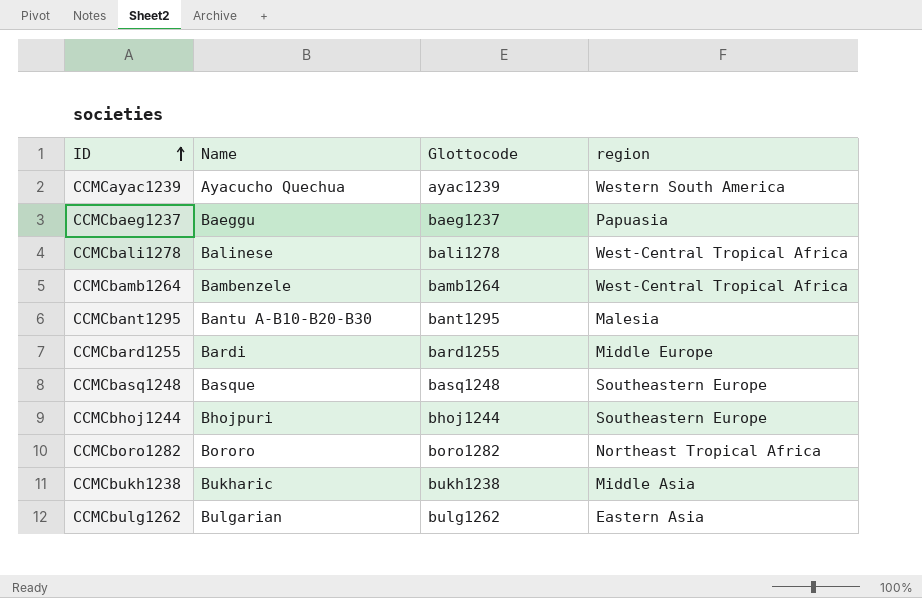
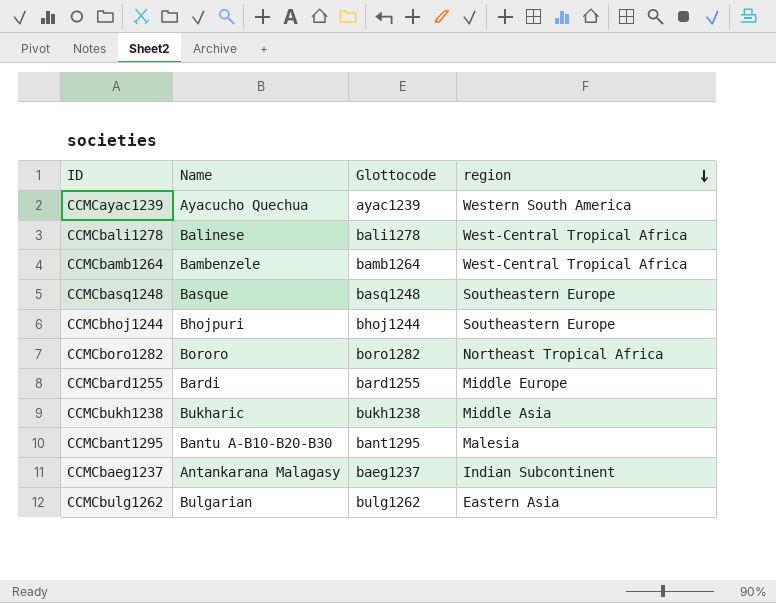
row order: ID ascending -> region descending
CCMCbaeg1237 | Name: Baeggu -> Antankarana Malagasy
CCMCbaeg1237 | region: Papuasia -> Indian Subcontinent

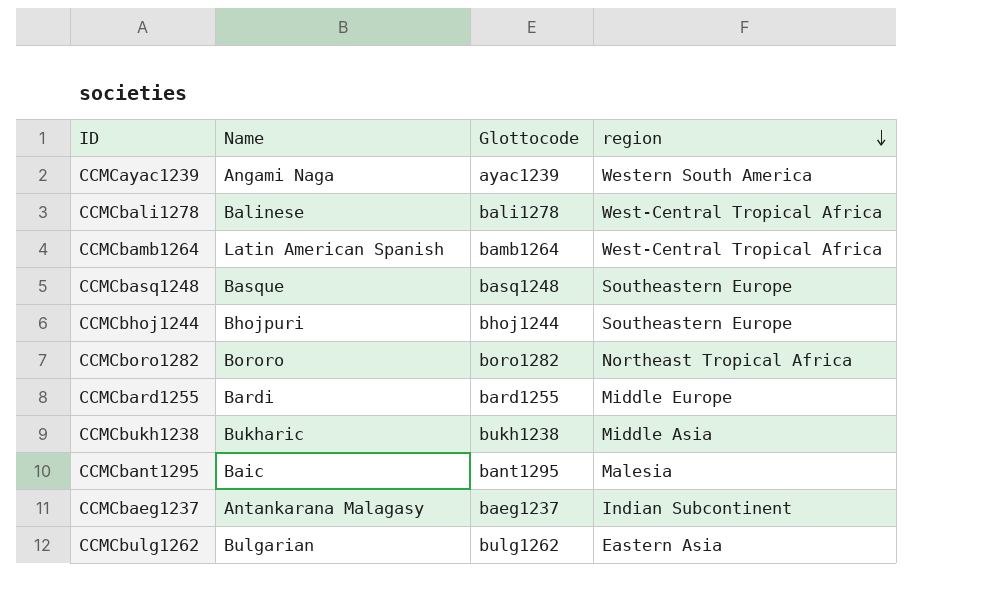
CCMCayac1239 | Name: Ayacucho Quechua -> Angami Naga
CCMCbamb1264 | Name: Bambenzele -> Latin American Spanish
CCMCbant1295 | Name: Bantu A-B10-B20-B30 -> Baic

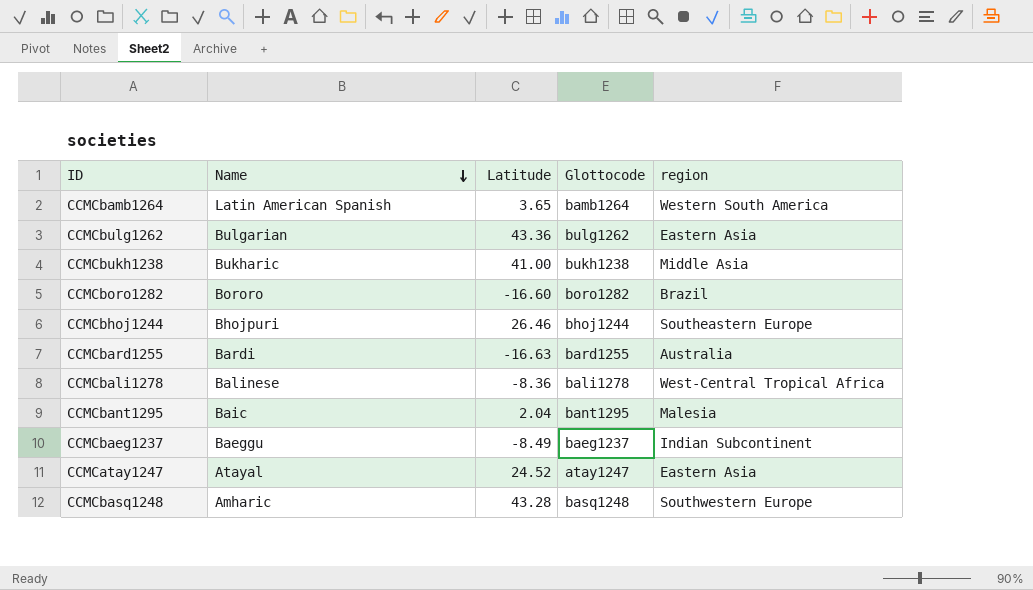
row order: region descending -> Name descending
column Latitude | position: none -> 3
row CCMCayac1239: Angami Naga | ayac1239 | Western South America -> none
CCMCbamb1264 | region: West-Central Tropical Africa -> Western South America
CCMCboro1282 | region: Northeast Tropical Africa -> Brazil
CCMCbard1255 | region: Middle Europe -> Australia
CCMCbaeg1237 | Name: Antankarana Malagasy -> Baeggu
row CCMCatay1247: none -> Atayal | 24.52 | atay1247 | Eastern Asia
CCMCbasq1248 | Name: Basque -> Amharic
CCMCbasq1248 | region: Southeastern Europe -> Southwestern Europe

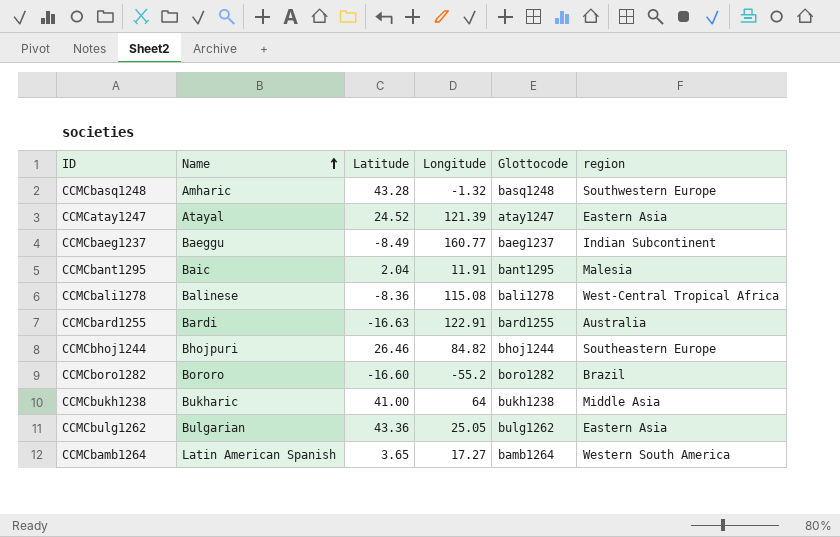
row order: Name descending -> Name ascending
column Longitude | position: none -> 4

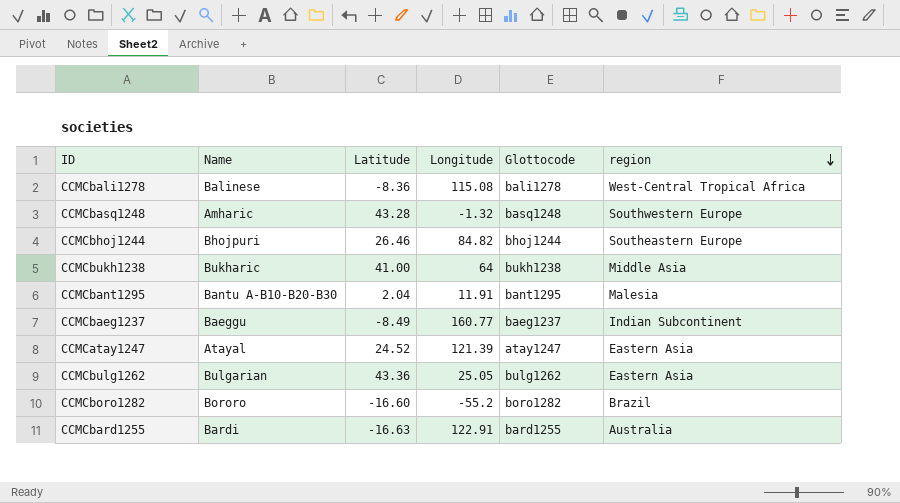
row order: Name ascending -> region descending
row CCMCbamb1264: Latin American Spanish | 3.65 | 17.27 | bamb1264 | Western South America -> none
CCMCbant1295 | Name: Baic -> Bantu A-B10-B20-B30

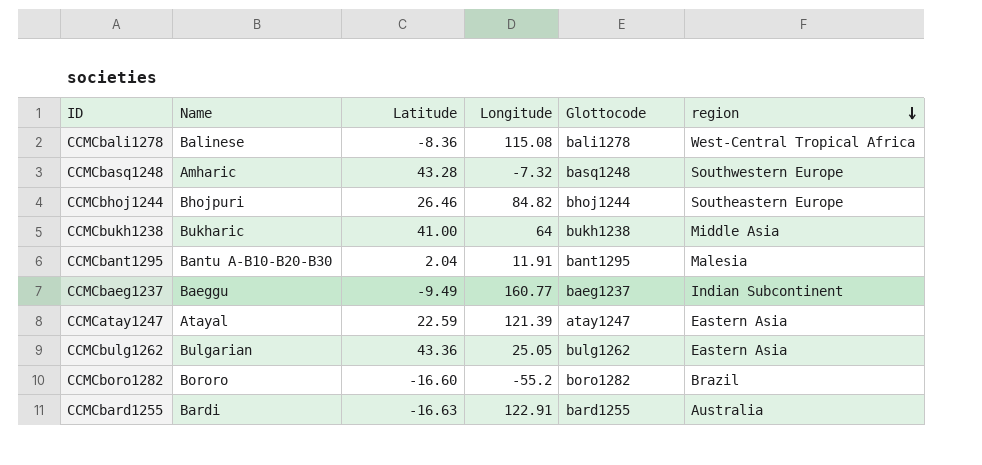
CCMCbasq1248 | Longitude: -1.32 -> -7.32
CCMCbaeg1237 | Latitude: -8.49 -> -9.49
CCMCatay1247 | Latitude: 24.52 -> 22.59

